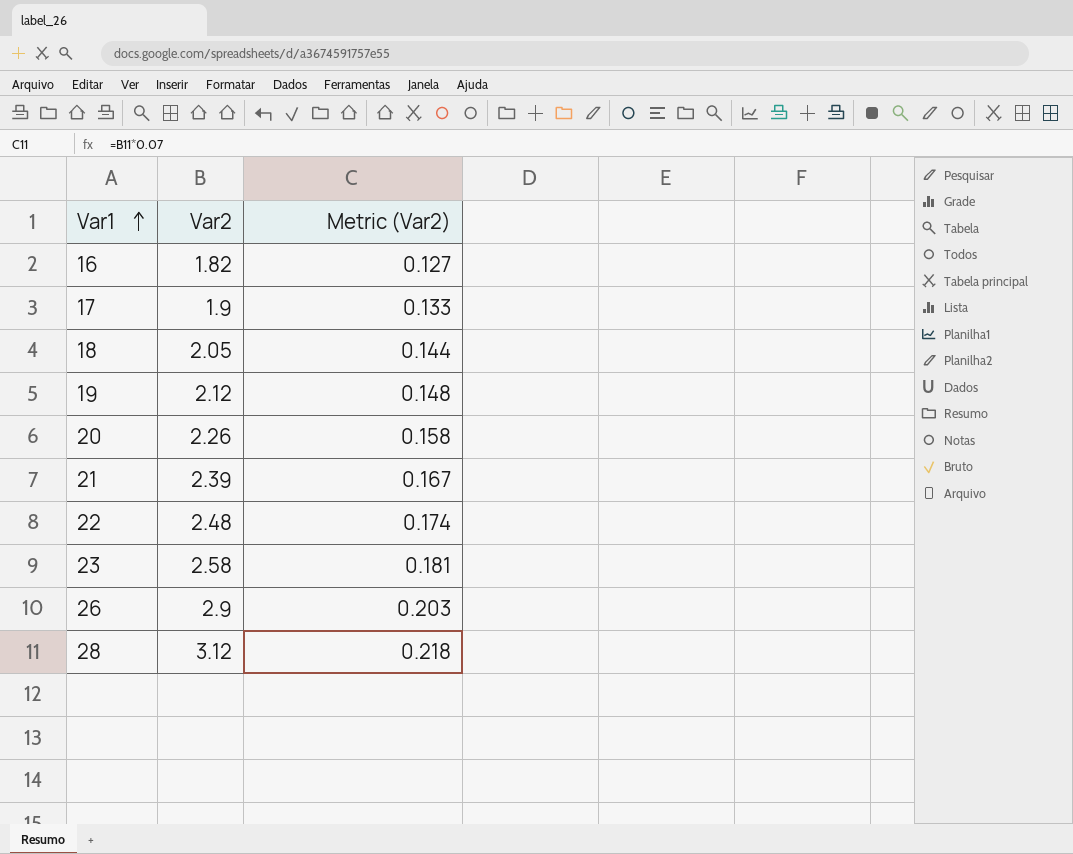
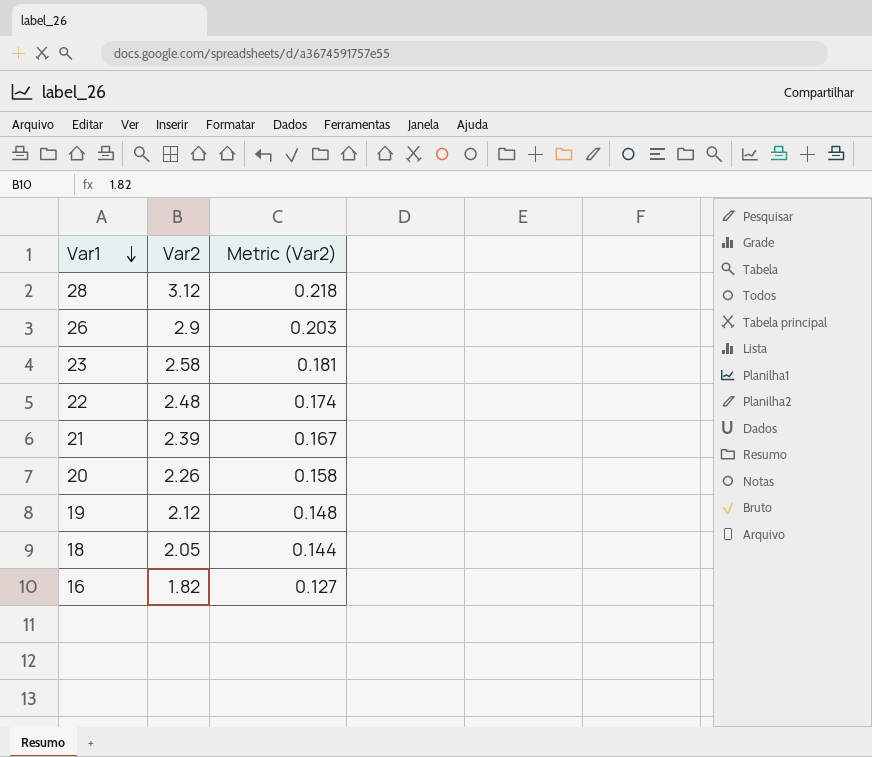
row order: Var1 ascending -> Var1 descending
row 17: 1.9 | 0.133 -> none

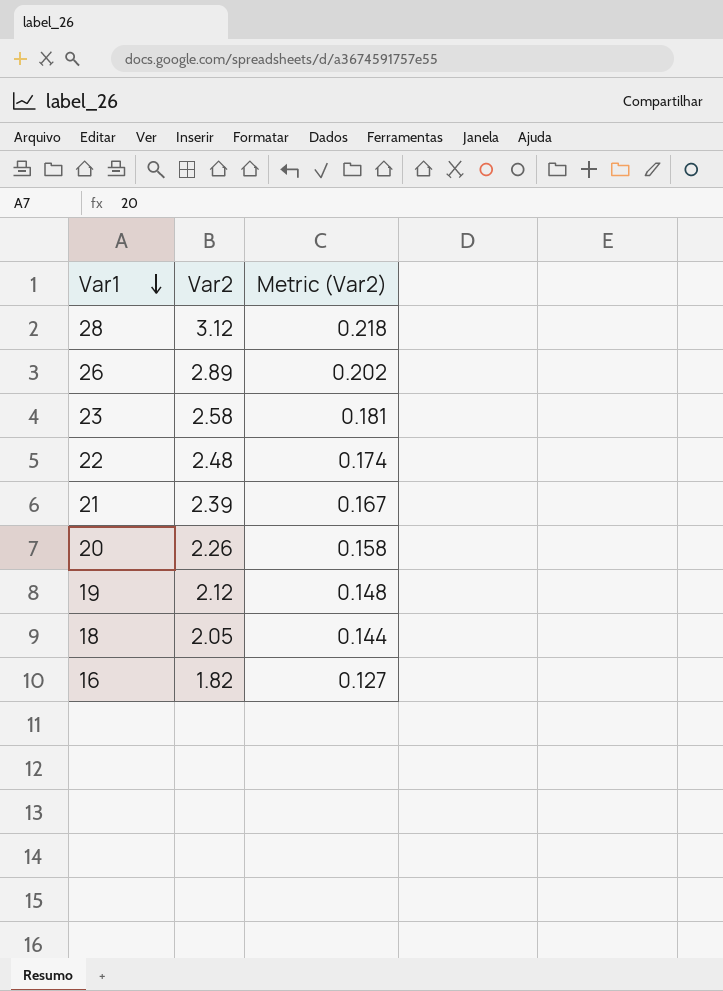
26 | Var2: 2.9 -> 2.89
26 | Metric (Var2): 0.203 -> 0.202

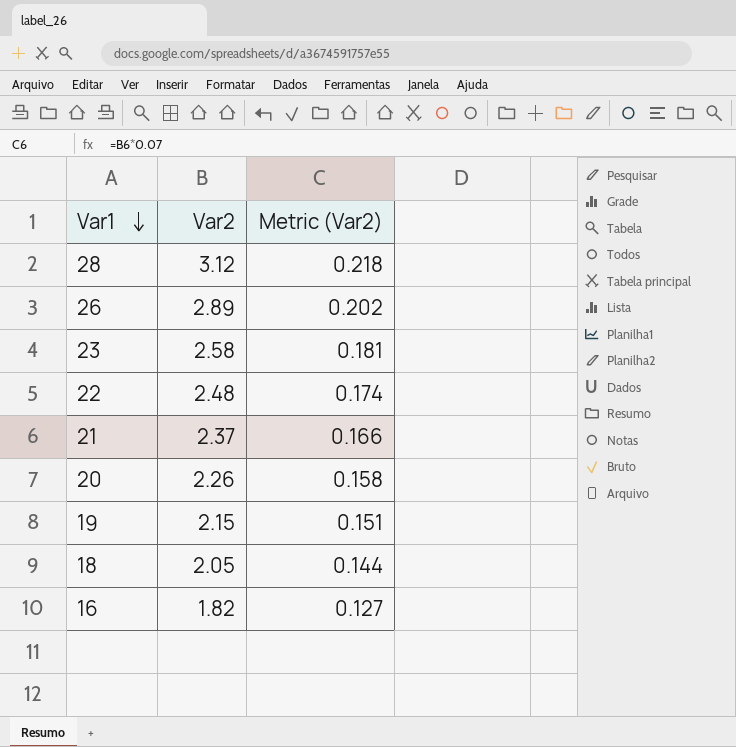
21 | Var2: 2.39 -> 2.37
21 | Metric (Var2): 0.167 -> 0.166
19 | Var2: 2.12 -> 2.15
19 | Metric (Var2): 0.148 -> 0.151

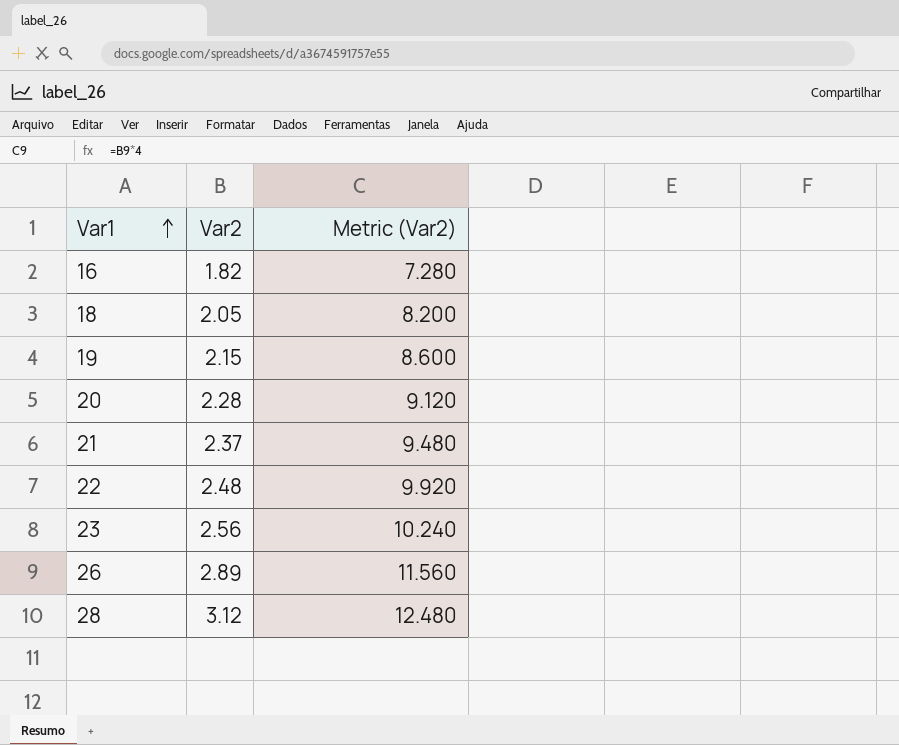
row order: Var1 descending -> Var1 ascending
column Metric (Var2) | formula: [Var2] * 0.07 -> [Var2] * 4
20 | Var2: 2.26 -> 2.28
23 | Var2: 2.58 -> 2.56

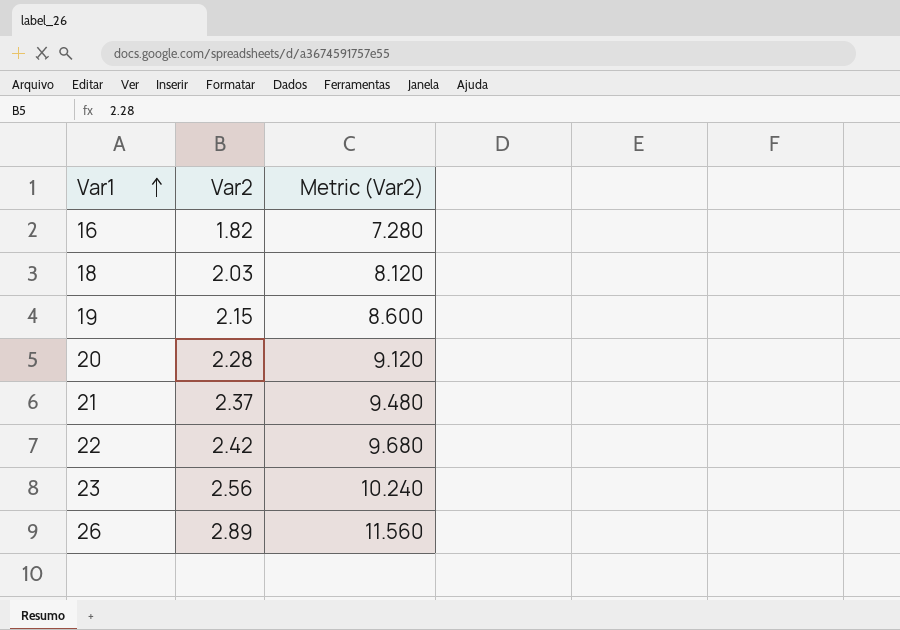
row 28: 3.12 | 12.480 -> none
18 | Var2: 2.05 -> 2.03
18 | Metric (Var2): 8.200 -> 8.120
22 | Var2: 2.48 -> 2.42
22 | Metric (Var2): 9.920 -> 9.680

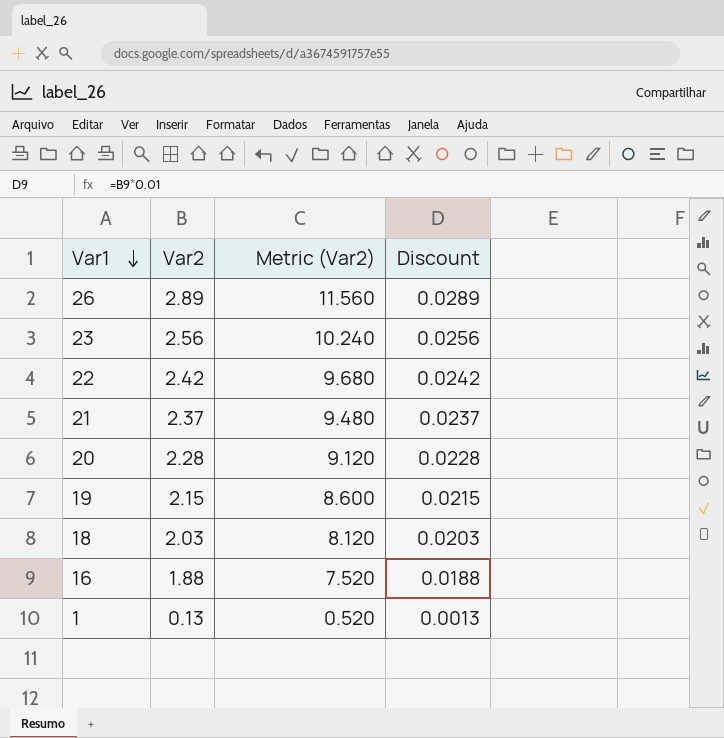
row order: Var1 ascending -> Var1 descending
column Discount | formula: none -> [Var2] * 0.01
16 | Var2: 1.82 -> 1.88
16 | Metric (Var2): 7.280 -> 7.520
row 1: none -> 0.13 | 0.520 | 0.0013

